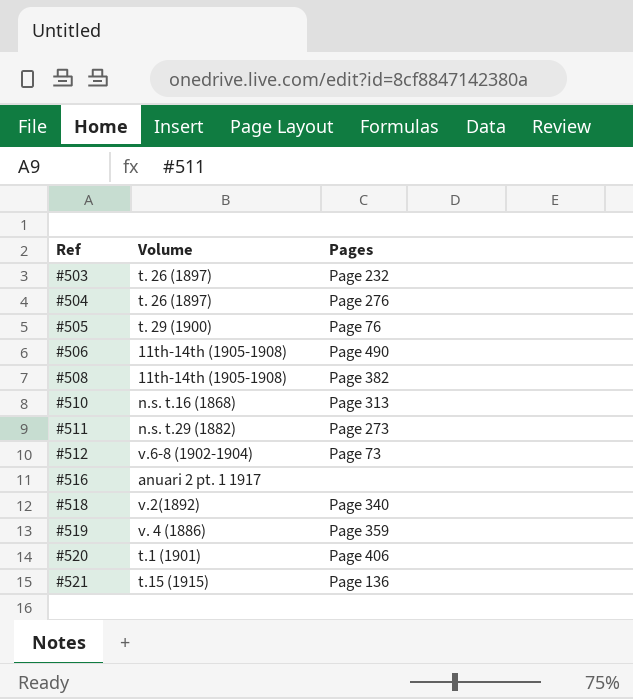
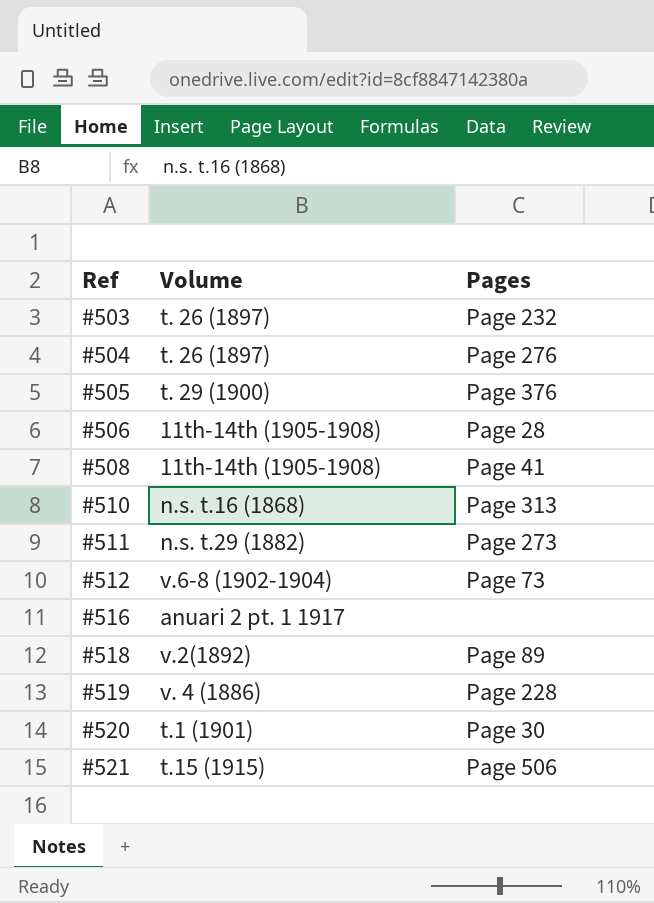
#505 | Pages: Page 76 -> Page 376
#506 | Pages: Page 490 -> Page 28
#508 | Pages: Page 382 -> Page 41
#518 | Pages: Page 340 -> Page 89
#519 | Pages: Page 359 -> Page 228
#520 | Pages: Page 406 -> Page 30
#521 | Pages: Page 136 -> Page 506

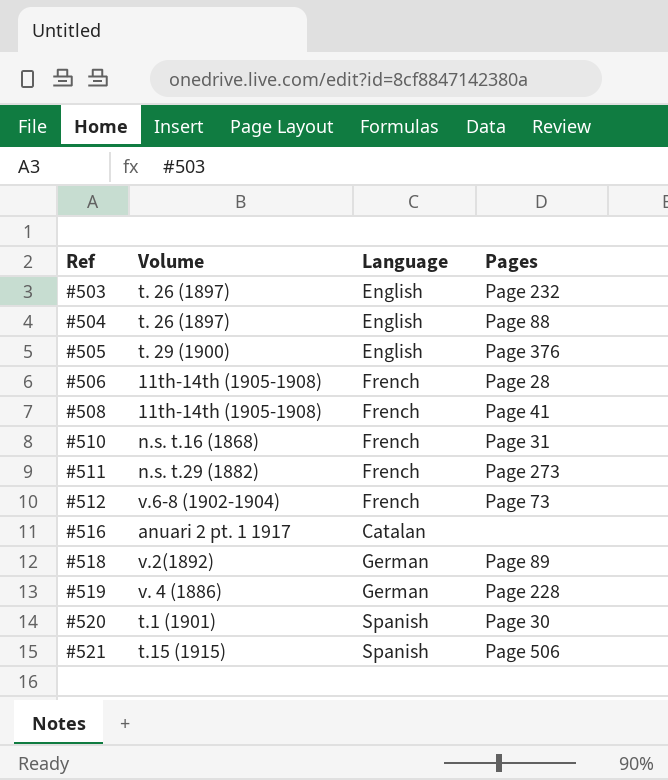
column Language | position: none -> 3
#504 | Pages: Page 276 -> Page 88
#510 | Pages: Page 313 -> Page 31

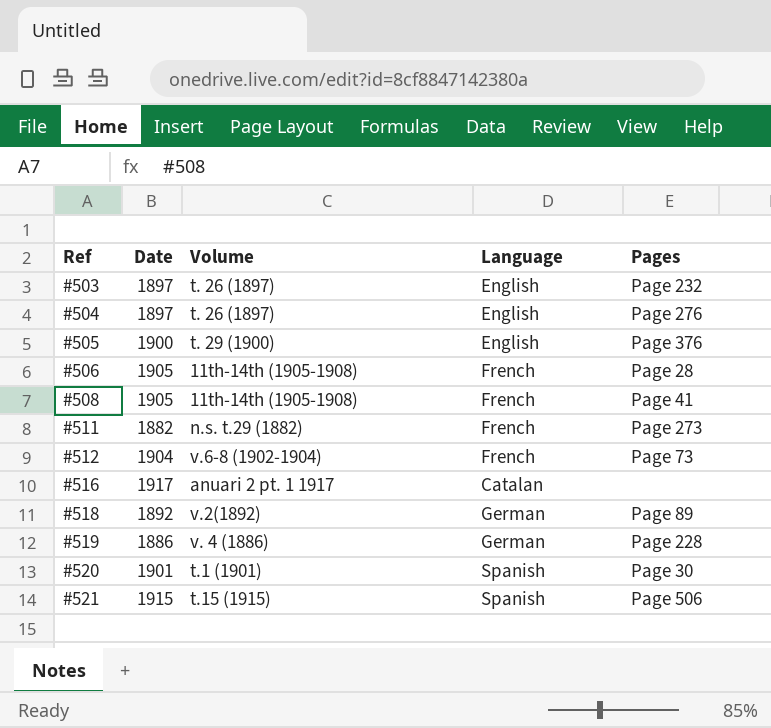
column Date | position: none -> 2
row #510: n.s. t.16 (1868) | French | Page 31 -> none
#504 | Pages: Page 88 -> Page 276

